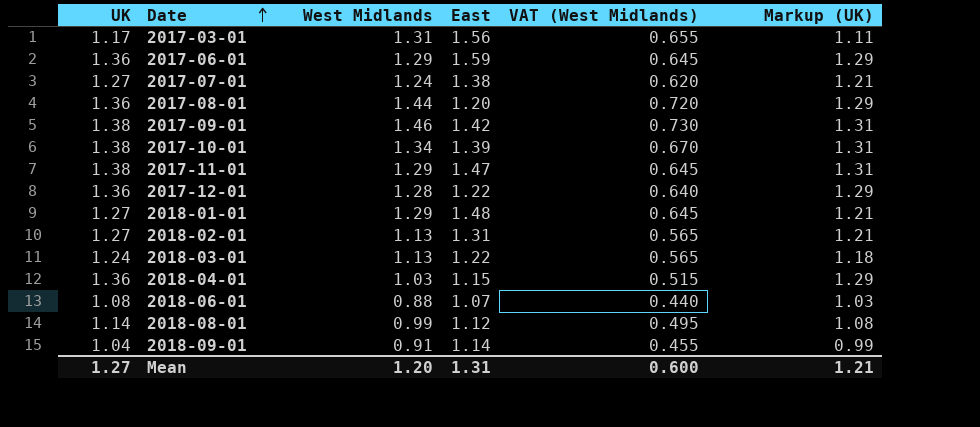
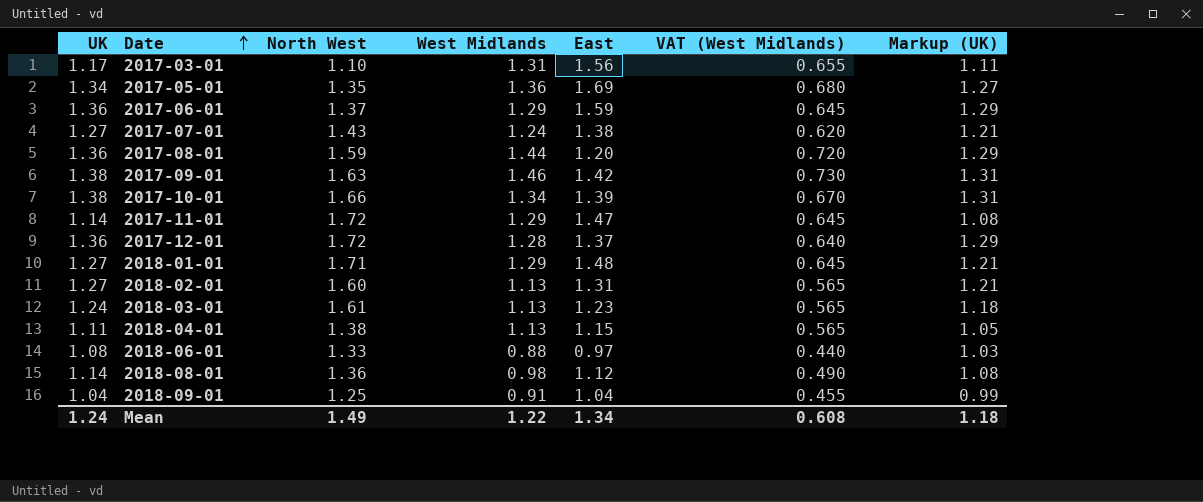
column North West | position: none -> 3
row 2017-05-01: none -> 1.34 | 1.35 | 1.36 | 1.69 | 0.680 | 1.27
2017-11-01 | UK: 1.38 -> 1.14
2017-11-01 | Markup (UK): 1.31 -> 1.08
2017-12-01 | East: 1.22 -> 1.37
2018-03-01 | East: 1.22 -> 1.23
2018-04-01 | UK: 1.36 -> 1.11
2018-04-01 | West Midlands: 1.03 -> 1.13
2018-04-01 | VAT (West Midlands): 0.515 -> 0.565
2018-04-01 | Markup (UK): 1.29 -> 1.05
2018-06-01 | East: 1.07 -> 0.97
2018-08-01 | West Midlands: 0.99 -> 0.98
2018-08-01 | VAT (West Midlands): 0.495 -> 0.490
2018-09-01 | East: 1.14 -> 1.04
Mean | UK: 1.27 -> 1.24
Mean | West Midlands: 1.20 -> 1.22
Mean | East: 1.31 -> 1.34
Mean | VAT (West Midlands): 0.600 -> 0.608
Mean | Markup (UK): 1.21 -> 1.18

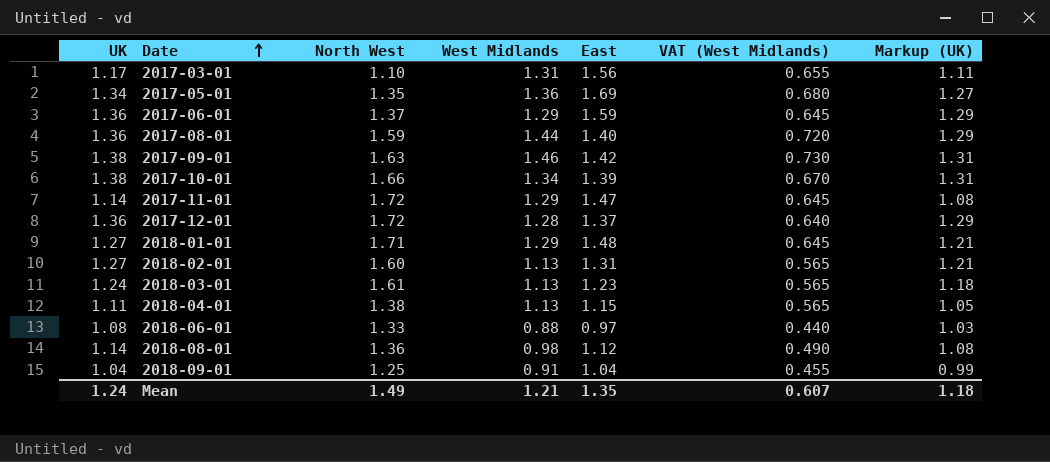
row 2017-07-01: 1.27 | 1.43 | 1.24 | 1.38 | 0.620 | 1.21 -> none
2017-08-01 | East: 1.20 -> 1.40
Mean | West Midlands: 1.22 -> 1.21
Mean | East: 1.34 -> 1.35
Mean | VAT (West Midlands): 0.608 -> 0.607

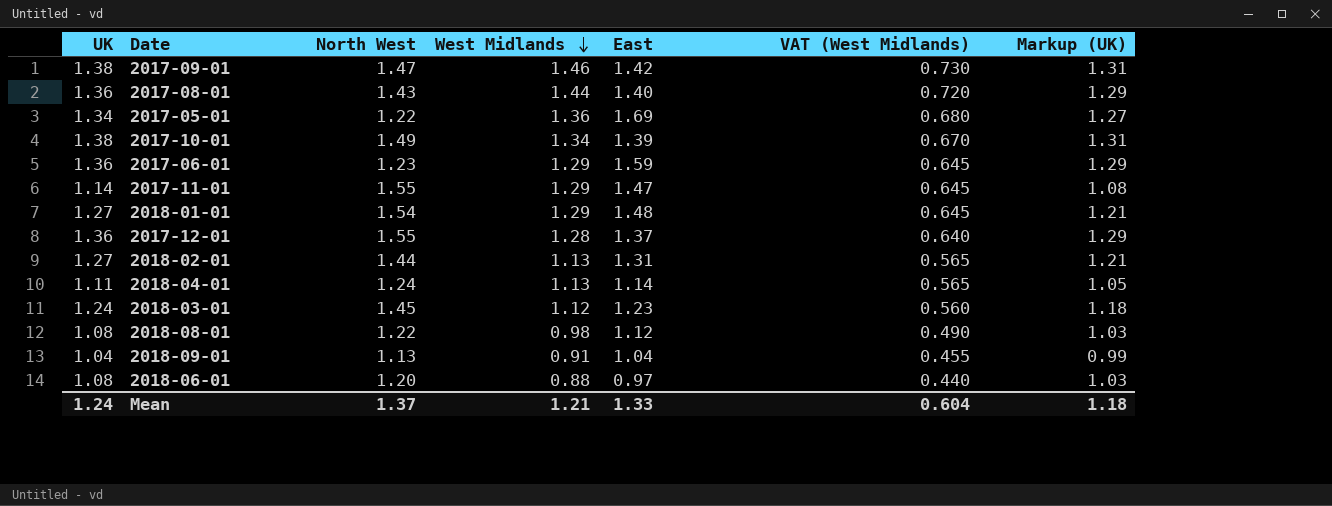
row order: Date ascending -> West Midlands descending
row 2017-03-01: 1.17 | 1.10 | 1.31 | 1.56 | 0.655 | 1.11 -> none
2017-09-01 | North West: 1.63 -> 1.47
2017-08-01 | North West: 1.59 -> 1.43
2017-05-01 | North West: 1.35 -> 1.22
2017-10-01 | North West: 1.66 -> 1.49
2017-06-01 | North West: 1.37 -> 1.23
2017-11-01 | North West: 1.72 -> 1.55
2018-01-01 | North West: 1.71 -> 1.54
2017-12-01 | North West: 1.72 -> 1.55
2018-02-01 | North West: 1.60 -> 1.44
2018-04-01 | North West: 1.38 -> 1.24
2018-04-01 | East: 1.15 -> 1.14
2018-03-01 | North West: 1.61 -> 1.45
2018-03-01 | West Midlands: 1.13 -> 1.12
2018-03-01 | VAT (West Midlands): 0.565 -> 0.560
2018-08-01 | UK: 1.14 -> 1.08
2018-08-01 | North West: 1.36 -> 1.22
2018-08-01 | Markup (UK): 1.08 -> 1.03
2018-09-01 | North West: 1.25 -> 1.13
2018-06-01 | North West: 1.33 -> 1.20
Mean | North West: 1.49 -> 1.37
Mean | East: 1.35 -> 1.33
Mean | VAT (West Midlands): 0.607 -> 0.604

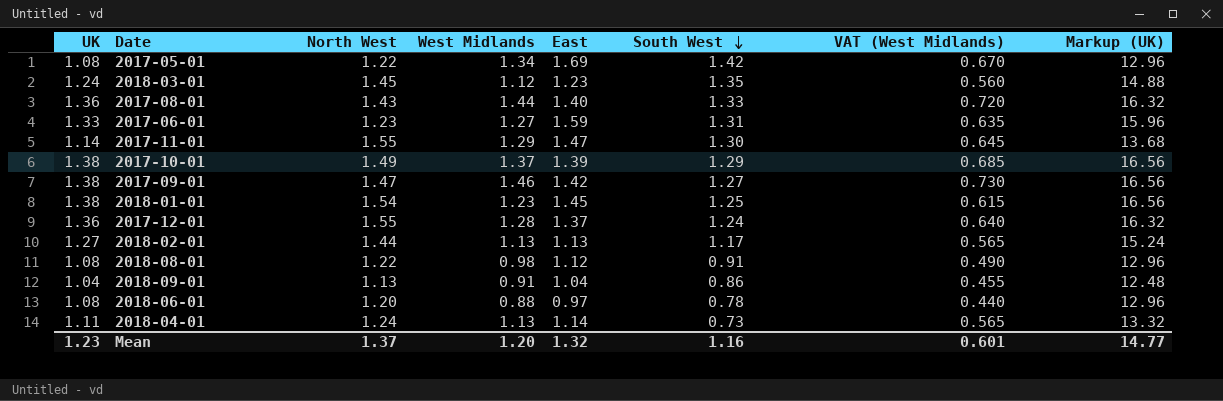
row order: West Midlands descending -> South West descending
column South West | position: none -> 6
column Markup (UK) | formula: [UK] * 0.95 -> [UK] * 12
2017-05-01 | UK: 1.34 -> 1.08
2017-05-01 | West Midlands: 1.36 -> 1.34
2017-05-01 | VAT (West Midlands): 0.680 -> 0.670
2017-06-01 | UK: 1.36 -> 1.33
2017-06-01 | West Midlands: 1.29 -> 1.27
2017-06-01 | VAT (West Midlands): 0.645 -> 0.635
2017-10-01 | West Midlands: 1.34 -> 1.37
2017-10-01 | VAT (West Midlands): 0.670 -> 0.685
2018-01-01 | UK: 1.27 -> 1.38
2018-01-01 | West Midlands: 1.29 -> 1.23
2018-01-01 | East: 1.48 -> 1.45
2018-01-01 | VAT (West Midlands): 0.645 -> 0.615
2018-02-01 | East: 1.31 -> 1.13
Mean | UK: 1.24 -> 1.23
Mean | West Midlands: 1.21 -> 1.20
Mean | East: 1.33 -> 1.32
Mean | VAT (West Midlands): 0.604 -> 0.601
Mean | Markup (UK): 1.18 -> 14.77

